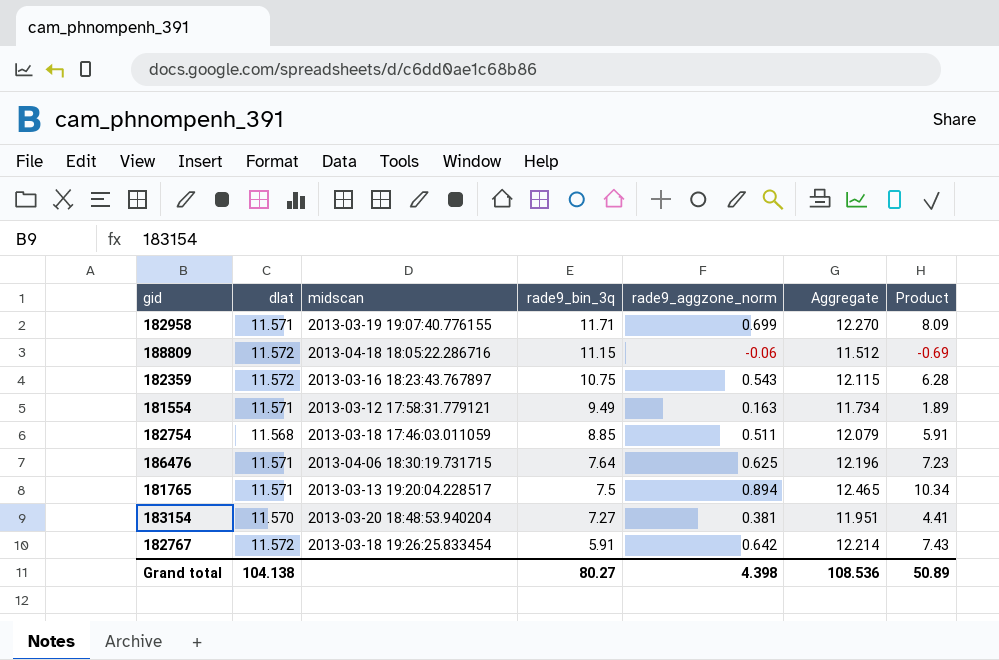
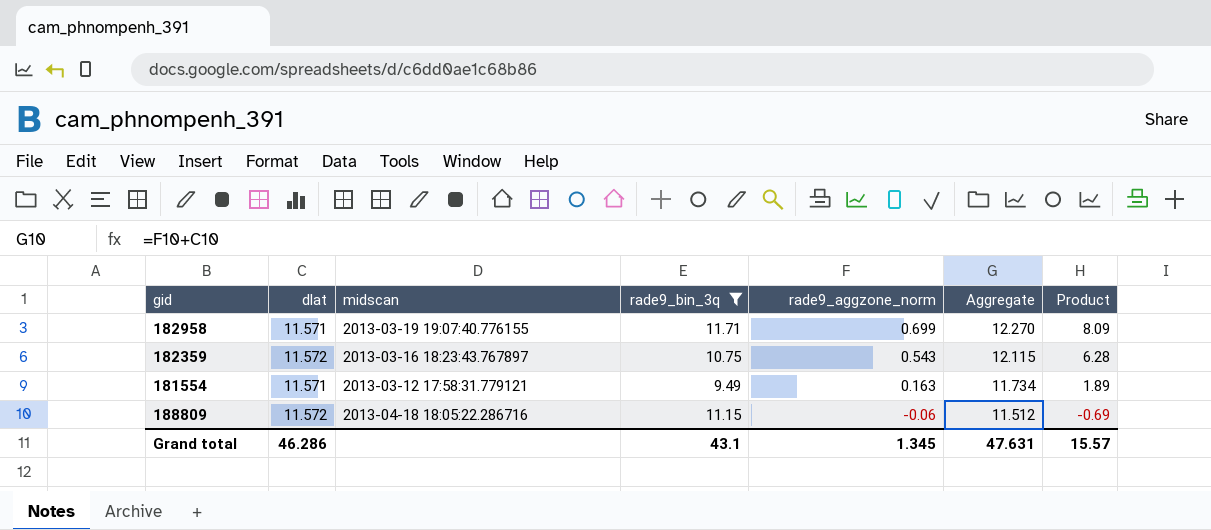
filter: none -> rade9_bin_3q >= 9.49
row order: rade9_bin_3q descending -> rade9_aggzone_norm descending
Grand total | dlat: 104.138 -> 46.286
Grand total | rade9_bin_3q: 80.27 -> 43.1
Grand total | rade9_aggzone_norm: 4.398 -> 1.345
Grand total | Aggregate: 108.536 -> 47.631
Grand total | Product: 50.89 -> 15.57

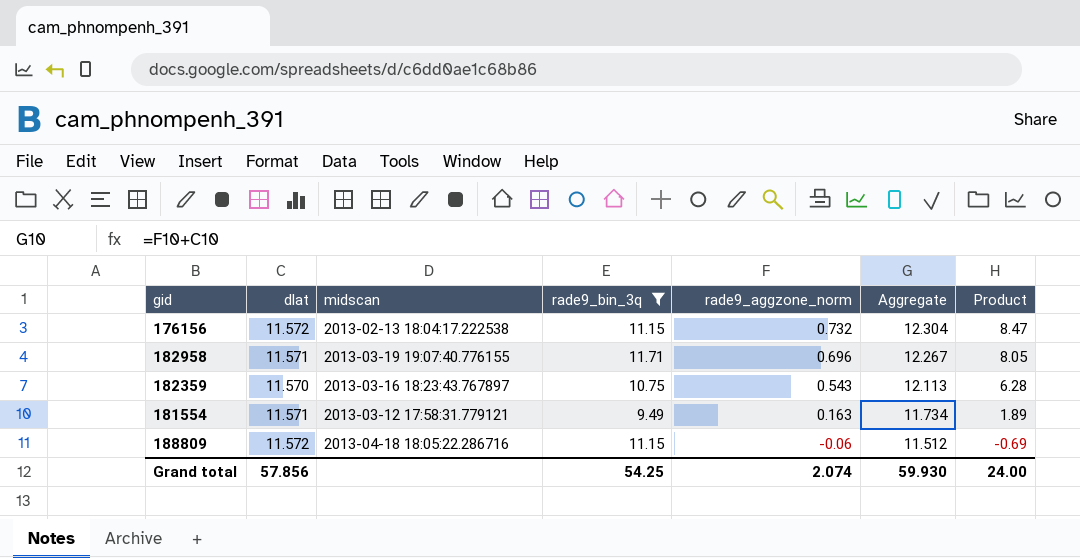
row 176156: none -> 11.572 | 2013-02-13 18:04:17.222538 | 11.15 | 0.732 | 12.304 | 8.47
182958 | rade9_aggzone_norm: 0.699 -> 0.696
182958 | Aggregate: 12.270 -> 12.267
182958 | Product: 8.09 -> 8.05
182359 | dlat: 11.572 -> 11.570
182359 | Aggregate: 12.115 -> 12.113
Grand total | dlat: 46.286 -> 57.856
Grand total | rade9_bin_3q: 43.1 -> 54.25
Grand total | rade9_aggzone_norm: 1.345 -> 2.074
Grand total | Aggregate: 47.631 -> 59.930
Grand total | Product: 15.57 -> 24.00

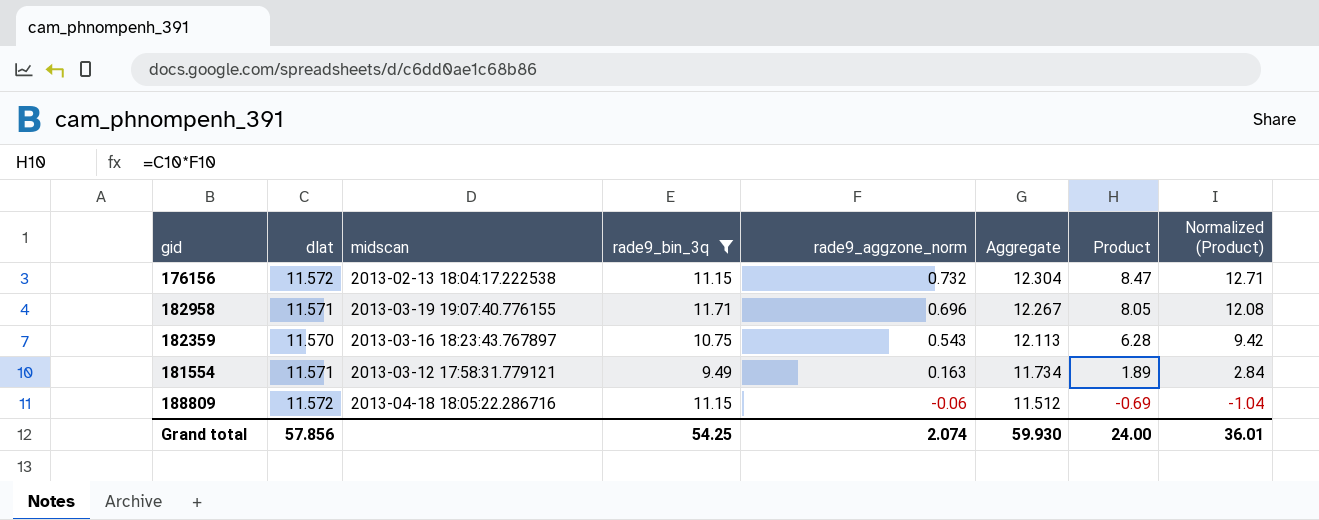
column Normalized (Product) | formula: none -> [Product] * 1.5

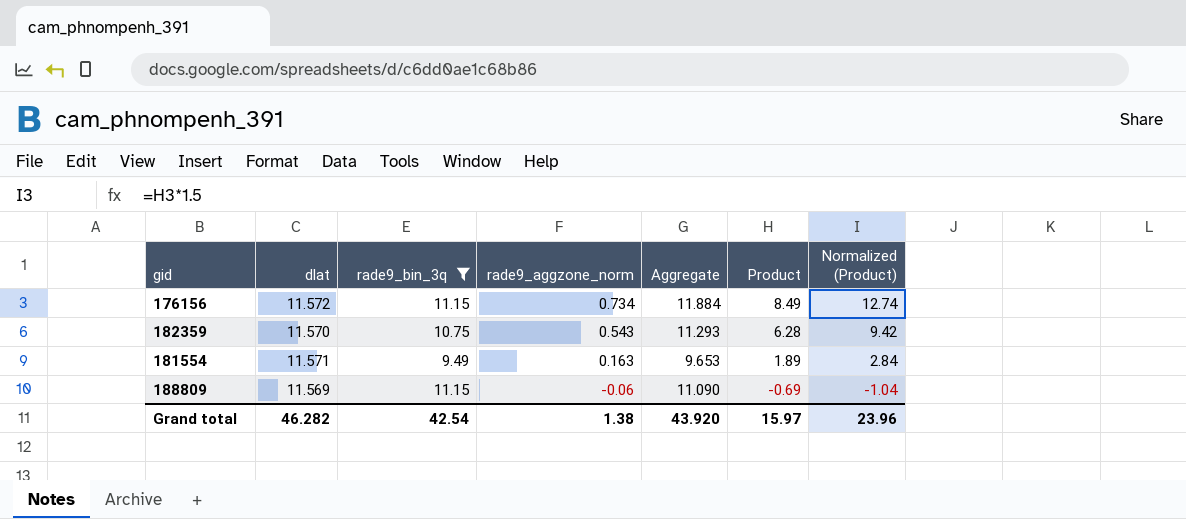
column midscan | position: 3 -> none
column Aggregate | formula: [dlat] + [rade9_aggzone_norm] -> [rade9_bin_3q] + [rade9_aggzone_norm]
row 182958: 11.571 | 2013-03-19 19:07:40.776155 | 11.71 | 0.696 | 12.267 | 8.05 | 12.08 -> none
176156 | rade9_aggzone_norm: 0.732 -> 0.734
176156 | Product: 8.47 -> 8.49
176156 | Normalized (Product): 12.71 -> 12.74
188809 | dlat: 11.572 -> 11.569
Grand total | dlat: 57.856 -> 46.282
Grand total | rade9_bin_3q: 54.25 -> 42.54
Grand total | rade9_aggzone_norm: 2.074 -> 1.38
Grand total | Aggregate: 59.930 -> 43.920
Grand total | Product: 24.00 -> 15.97
Grand total | Normalized (Product): 36.01 -> 23.96

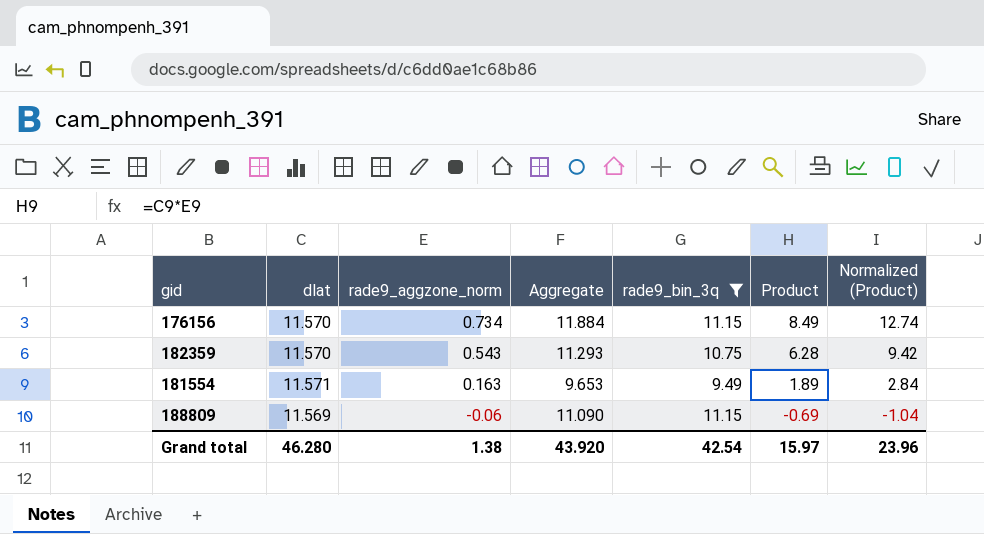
column rade9_bin_3q | position: 3 -> 5
176156 | dlat: 11.572 -> 11.570
Grand total | dlat: 46.282 -> 46.280

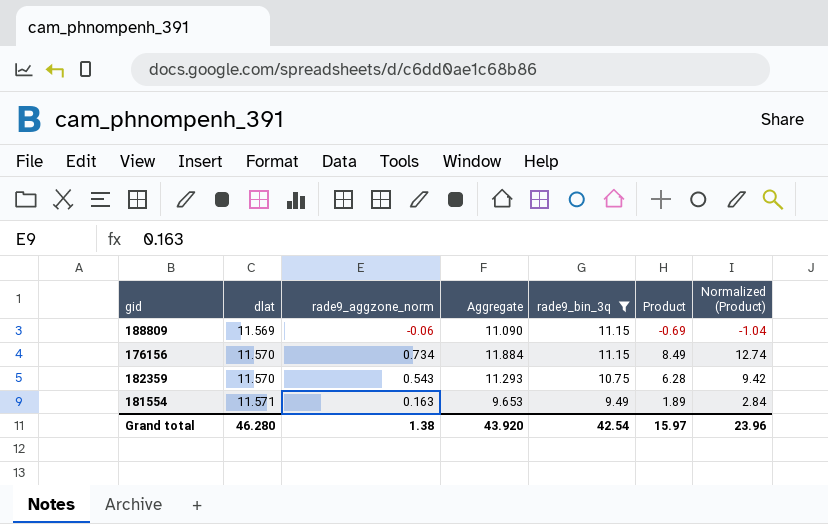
row order: rade9_aggzone_norm descending -> dlat ascending

